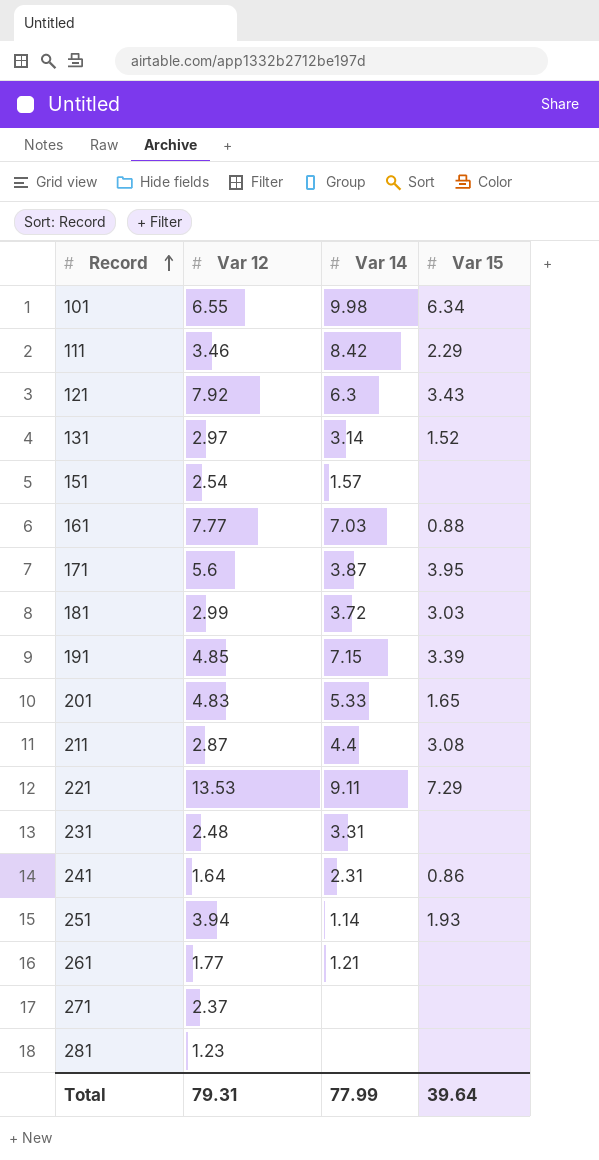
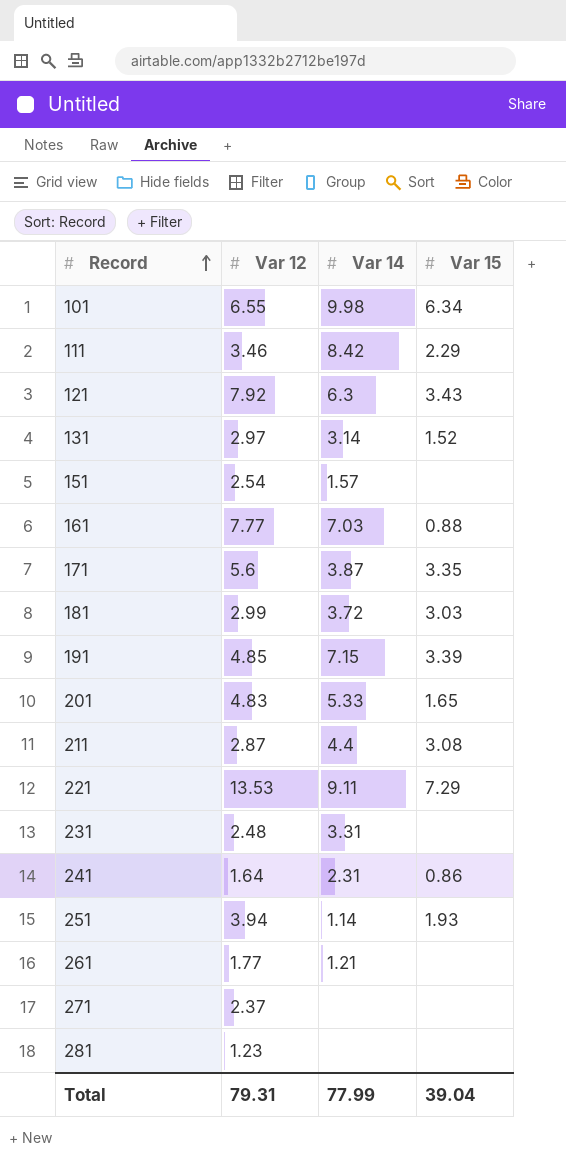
171 | Var 15: 3.95 -> 3.35
Total | Var 15: 39.64 -> 39.04

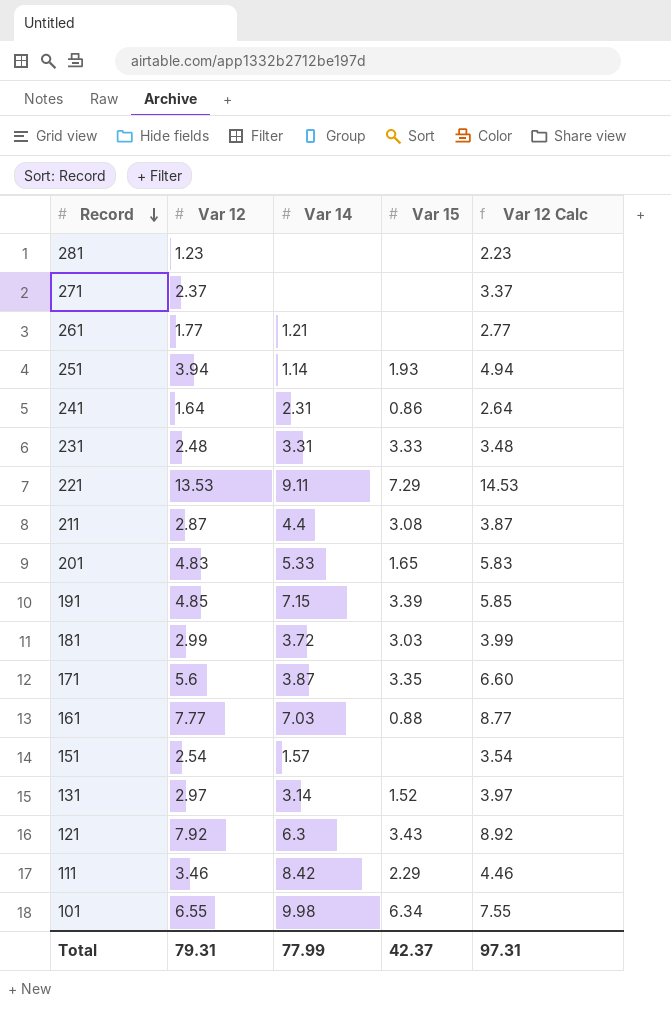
row order: Record ascending -> Record descending
column Var 12 Calc | formula: none -> [Var 12] + 1
231 | Var 15: none -> 3.33
Total | Var 15: 39.04 -> 42.37

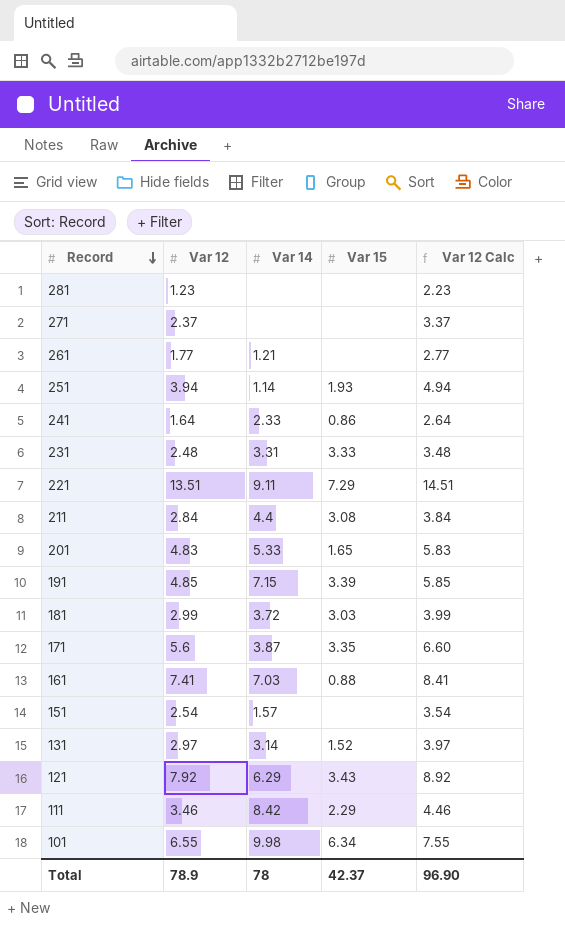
241 | Var 14: 2.31 -> 2.33
221 | Var 12: 13.53 -> 13.51
221 | Var 12 Calc: 14.53 -> 14.51
211 | Var 12: 2.87 -> 2.84
211 | Var 12 Calc: 3.87 -> 3.84
161 | Var 12: 7.77 -> 7.41
161 | Var 12 Calc: 8.77 -> 8.41
121 | Var 14: 6.3 -> 6.29
Total | Var 12: 79.31 -> 78.9
Total | Var 14: 77.99 -> 78
Total | Var 12 Calc: 97.31 -> 96.90

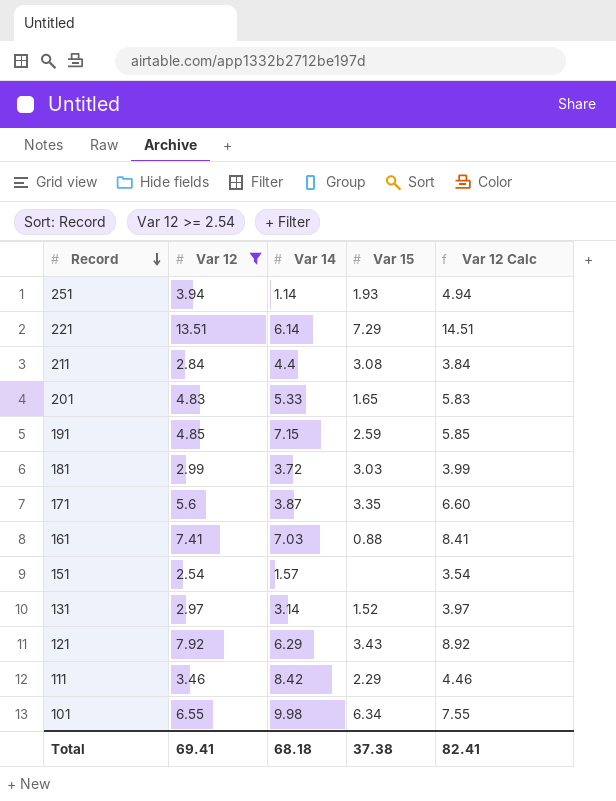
filter: none -> Var 12 >= 2.54
221 | Var 14: 9.11 -> 6.14
191 | Var 15: 3.39 -> 2.59
Total | Var 12: 78.9 -> 69.41
Total | Var 14: 78 -> 68.18
Total | Var 15: 42.37 -> 37.38
Total | Var 12 Calc: 96.90 -> 82.41

